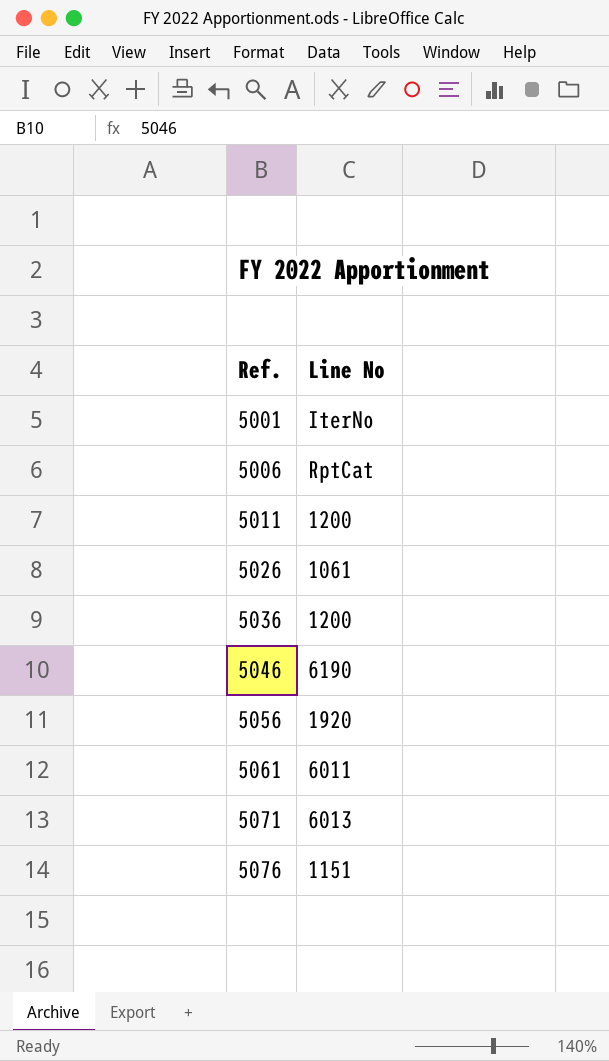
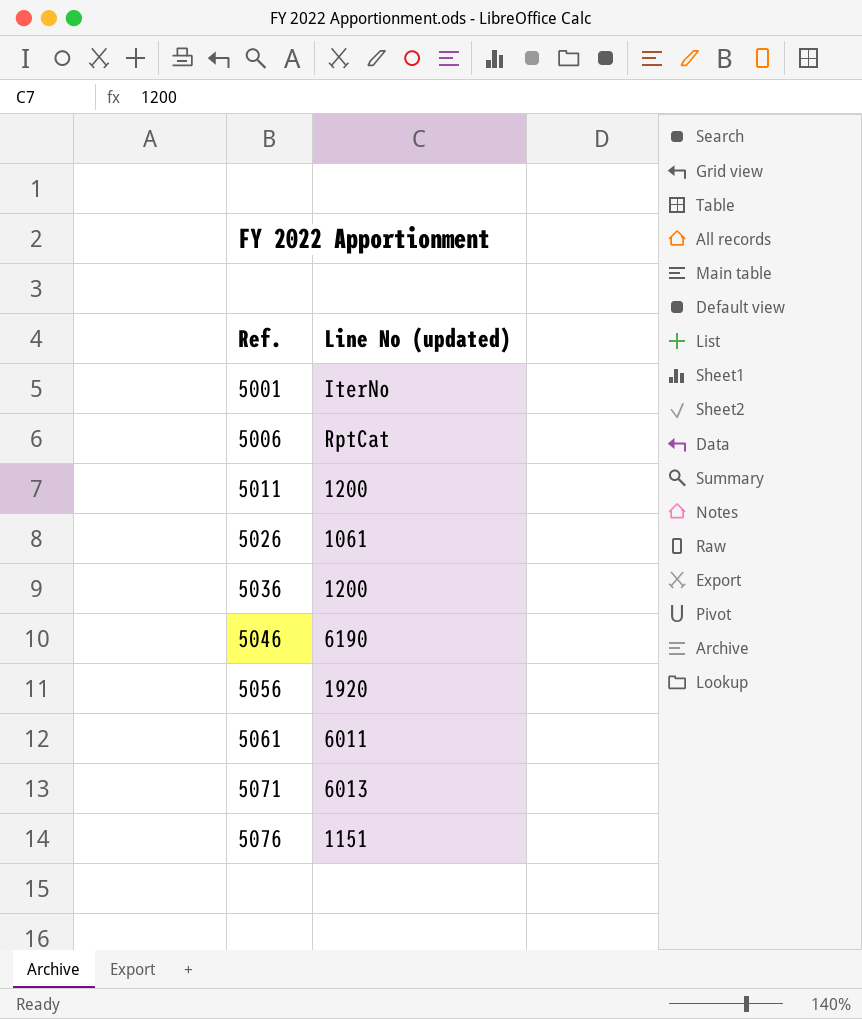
column name: Line No -> Line No (updated)

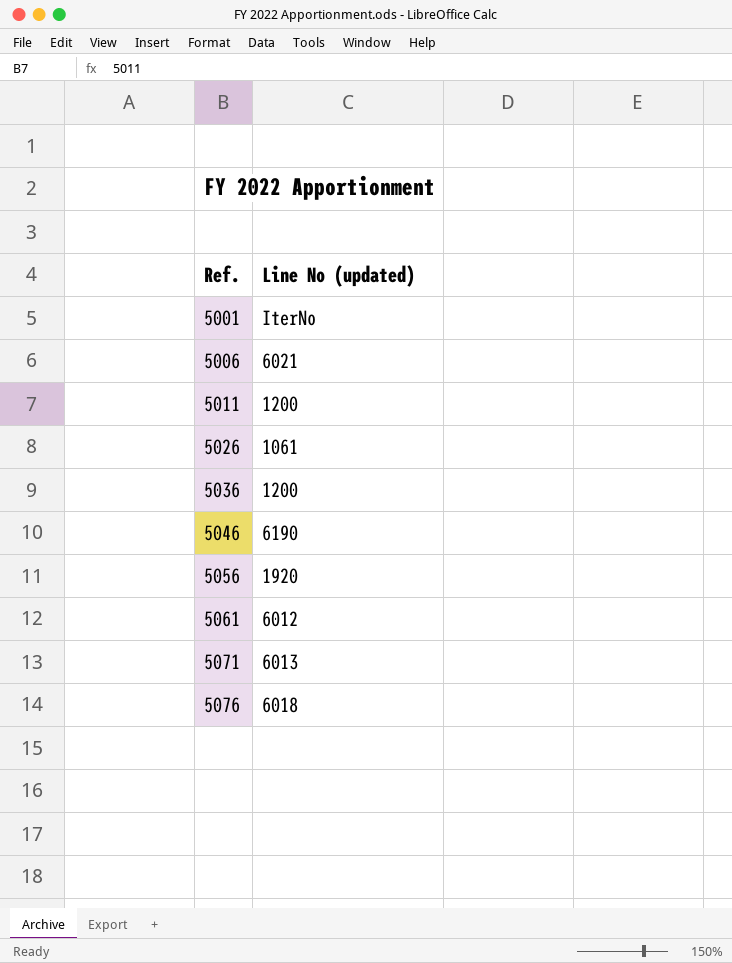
5006 | Line No (updated): RptCat -> 6021
5061 | Line No (updated): 6011 -> 6012
5076 | Line No (updated): 1151 -> 6018

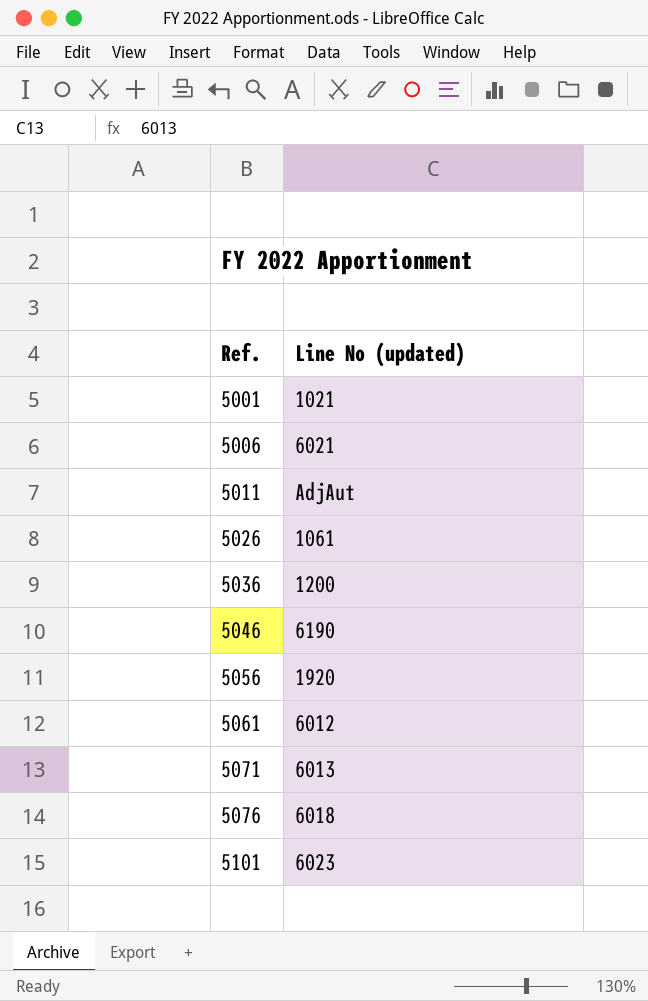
5001 | Line No (updated): IterNo -> 1021
5011 | Line No (updated): 1200 -> AdjAut
row 5101: none -> 6023

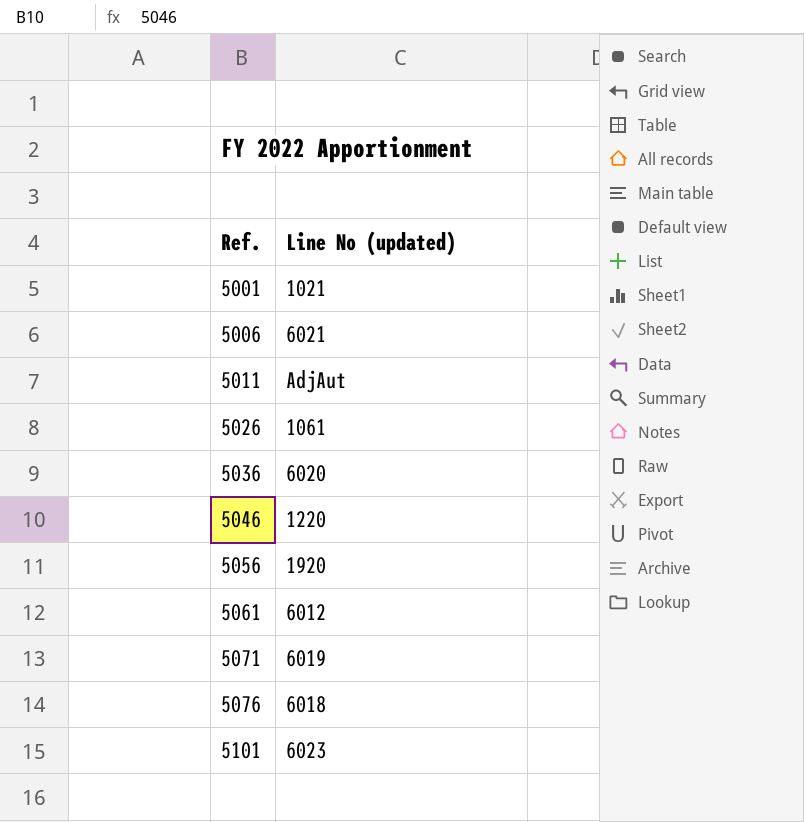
5036 | Line No (updated): 1200 -> 6020
5046 | Line No (updated): 6190 -> 1220
5071 | Line No (updated): 6013 -> 6019

